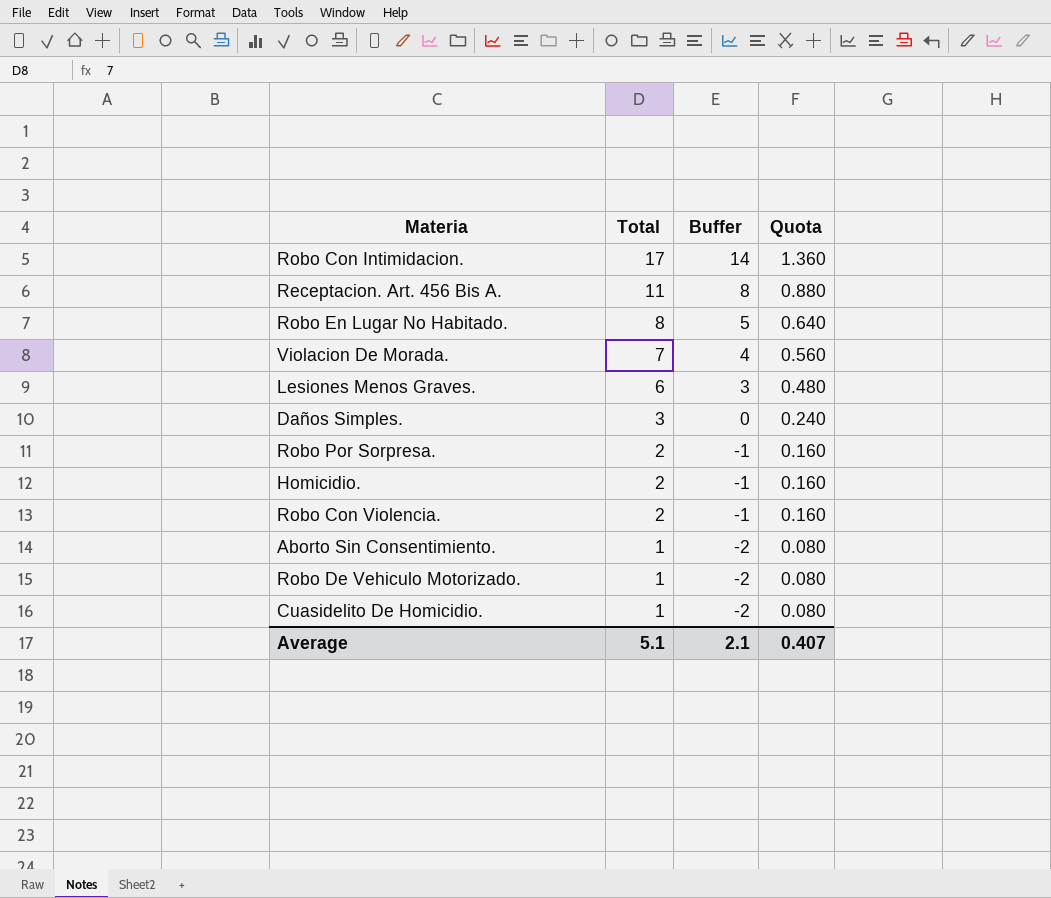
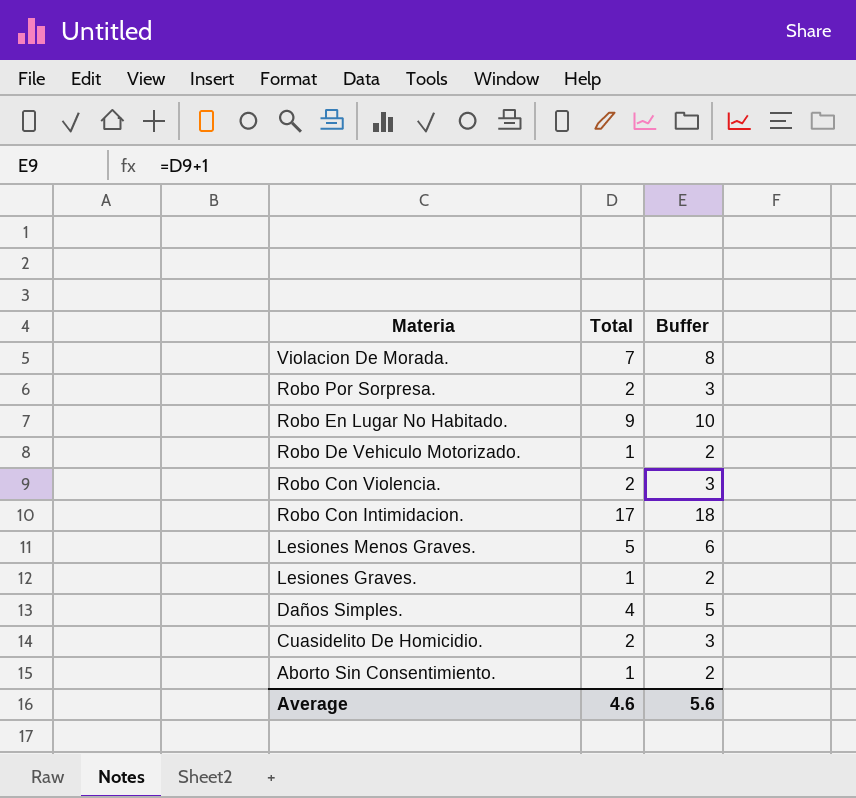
row order: Total descending -> Materia descending
column Quota | formula: [Total] * 0.08 -> none
column Buffer | formula: [Total] - 3 -> [Total] + 1
row Receptacion. Art. 456 Bis A.: 11 | 8 | 0.880 -> none
row Homicidio.: 2 | -1 | 0.160 -> none
Robo En Lugar No Habitado. | Total: 8 -> 9
Lesiones Menos Graves. | Total: 6 -> 5
row Lesiones Graves.: none -> 1 | 2
Daños Simples. | Total: 3 -> 4
Cuasidelito De Homicidio. | Total: 1 -> 2
Average | Total: 5.1 -> 4.6
Average | Buffer: 2.1 -> 5.6

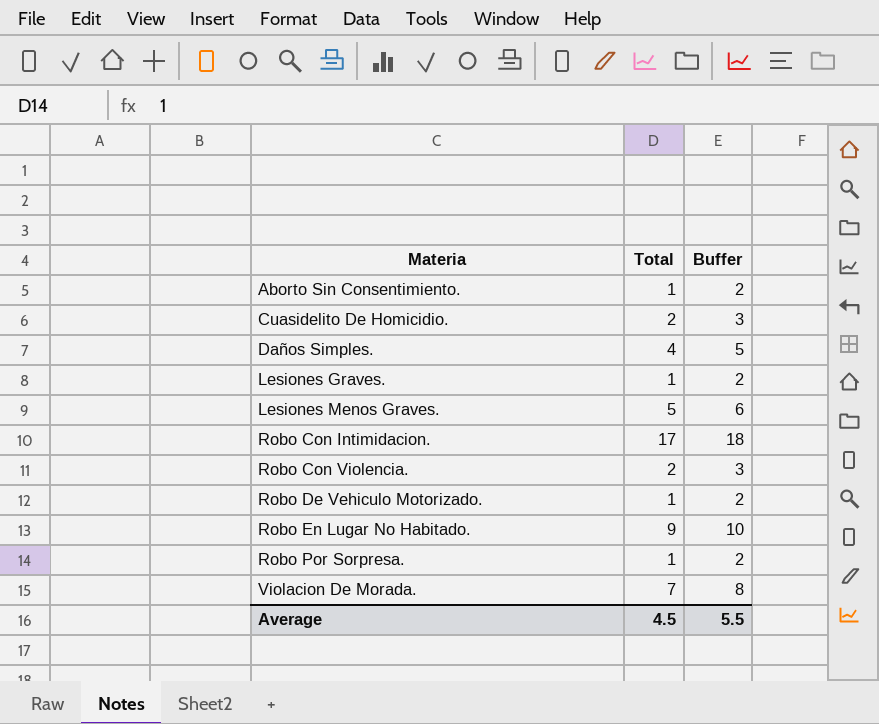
row order: Materia descending -> Materia ascending
Robo Por Sorpresa. | Total: 2 -> 1
Robo Por Sorpresa. | Buffer: 3 -> 2
Average | Total: 4.6 -> 4.5
Average | Buffer: 5.6 -> 5.5

